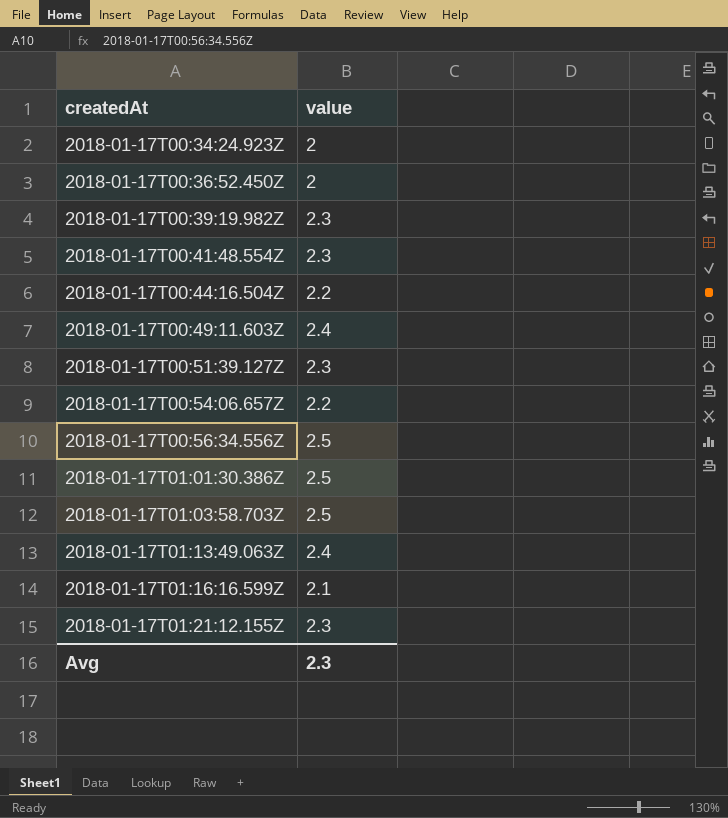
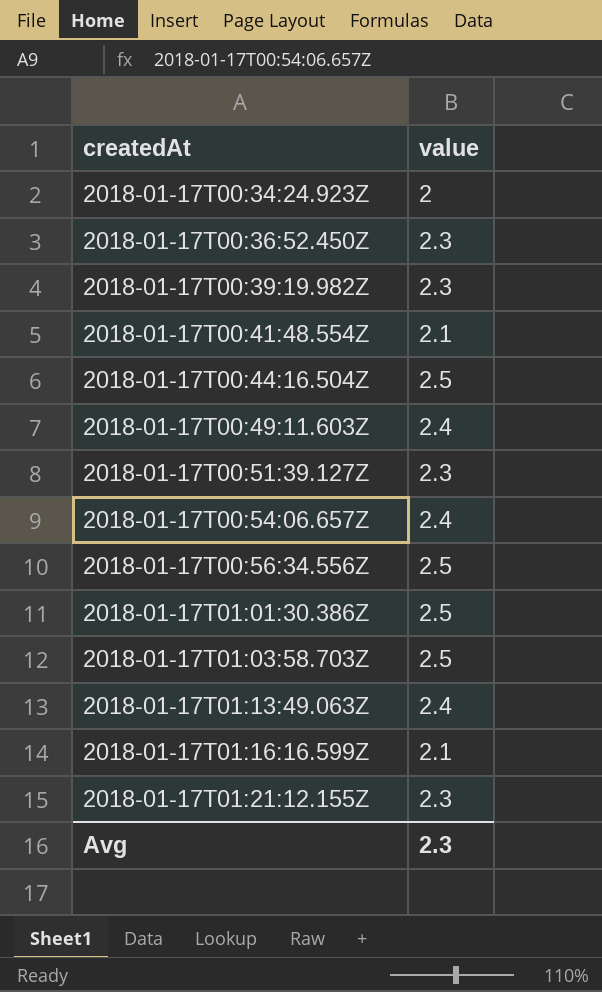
2018-01-17T00:36:52.450Z | value: 2 -> 2.3
2018-01-17T00:41:48.554Z | value: 2.3 -> 2.1
2018-01-17T00:44:16.504Z | value: 2.2 -> 2.5
2018-01-17T00:54:06.657Z | value: 2.2 -> 2.4

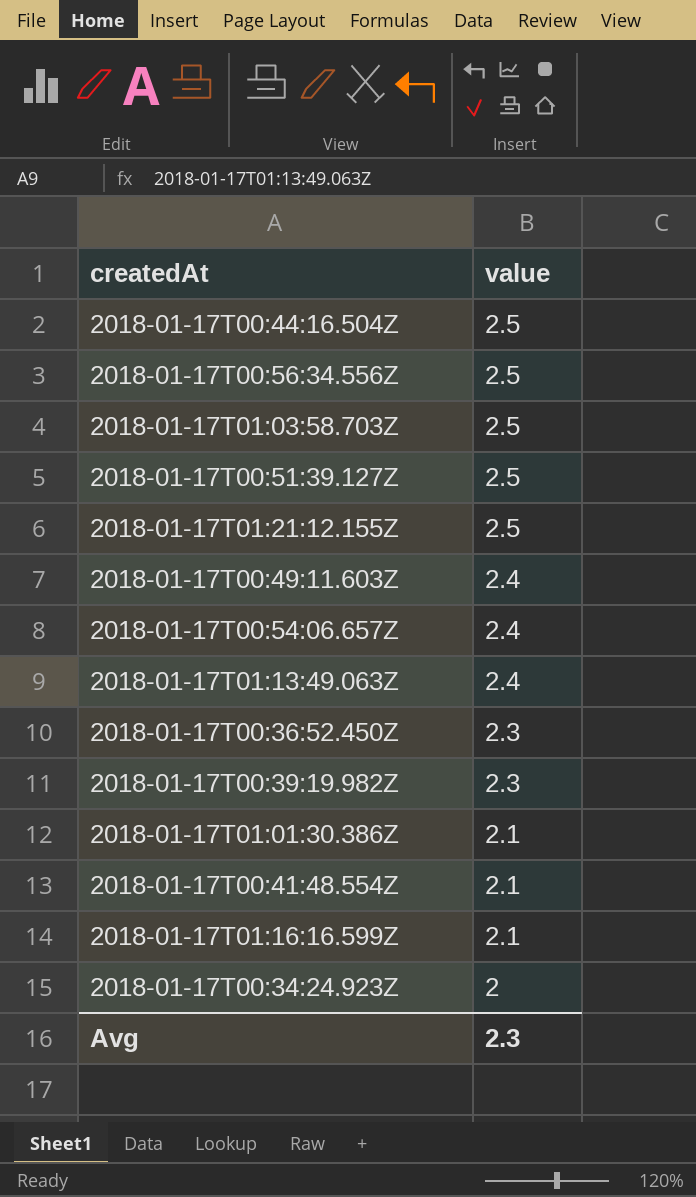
row order: createdAt ascending -> value descending
2018-01-17T00:51:39.127Z | value: 2.3 -> 2.5
2018-01-17T01:21:12.155Z | value: 2.3 -> 2.5
2018-01-17T01:01:30.386Z | value: 2.5 -> 2.1

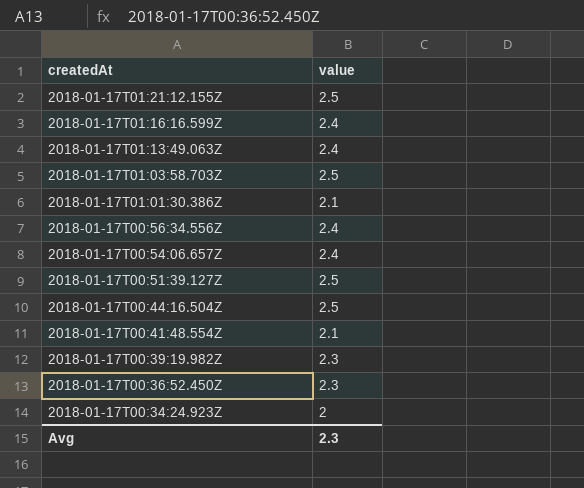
row order: value descending -> createdAt descending
row 2018-01-17T00:49:11.603Z: 2.4 -> none
2018-01-17T01:16:16.599Z | value: 2.1 -> 2.4
2018-01-17T00:56:34.556Z | value: 2.5 -> 2.4

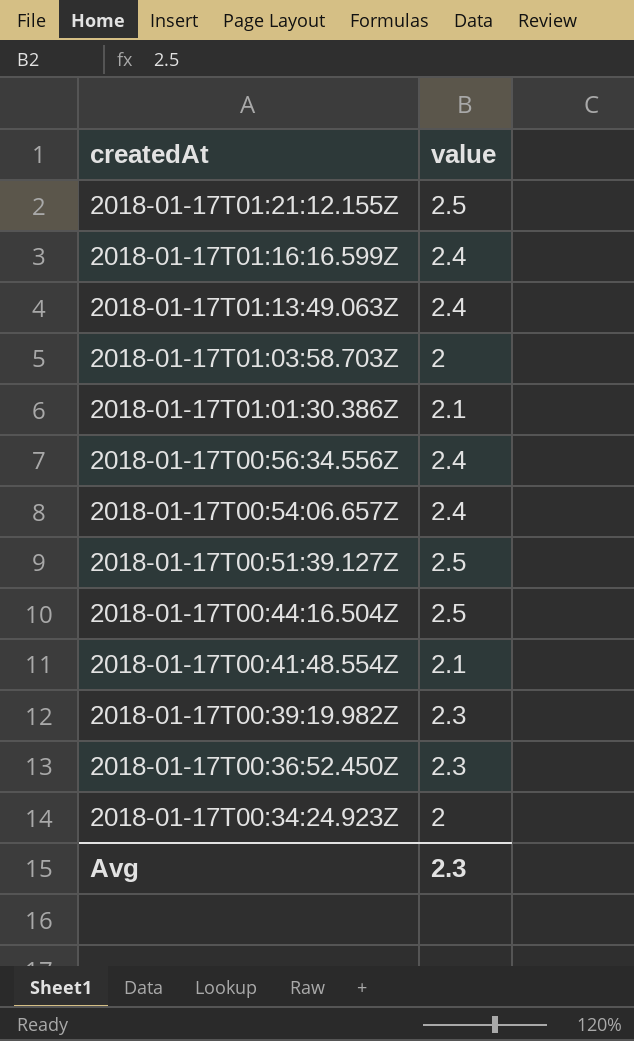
2018-01-17T01:03:58.703Z | value: 2.5 -> 2

